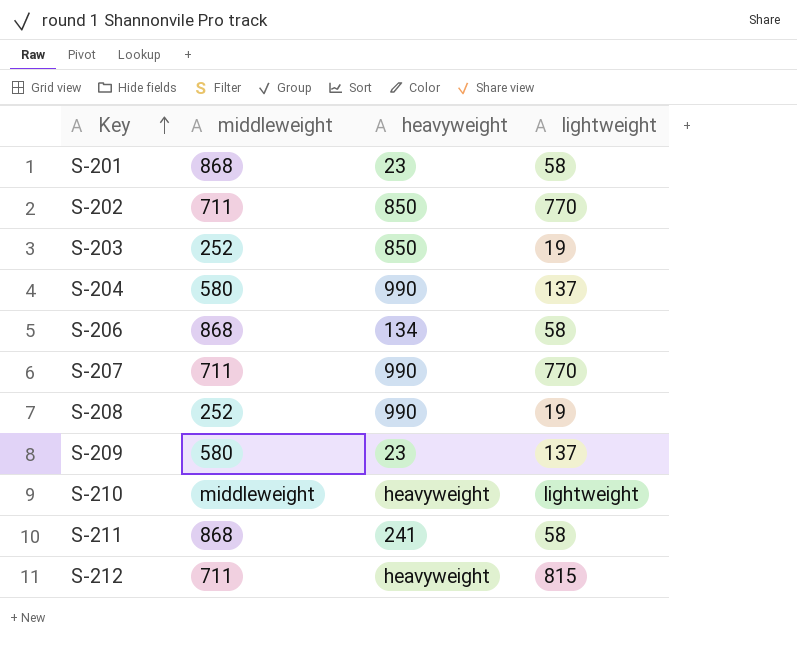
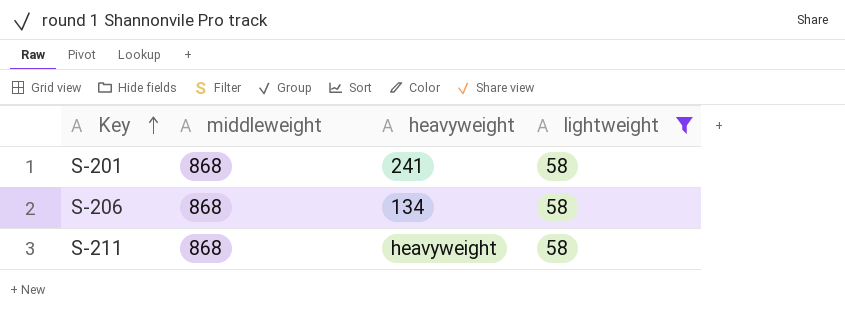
filter: none -> lightweight = 58
S-201 | heavyweight: 23 -> 241
S-211 | heavyweight: 241 -> heavyweight

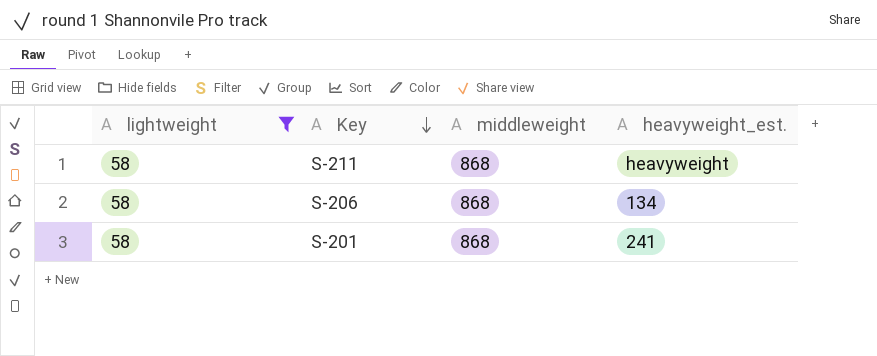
row order: Key ascending -> Key descending
column lightweight | position: 4 -> 1
column name: heavyweight -> heavyweight_est.

